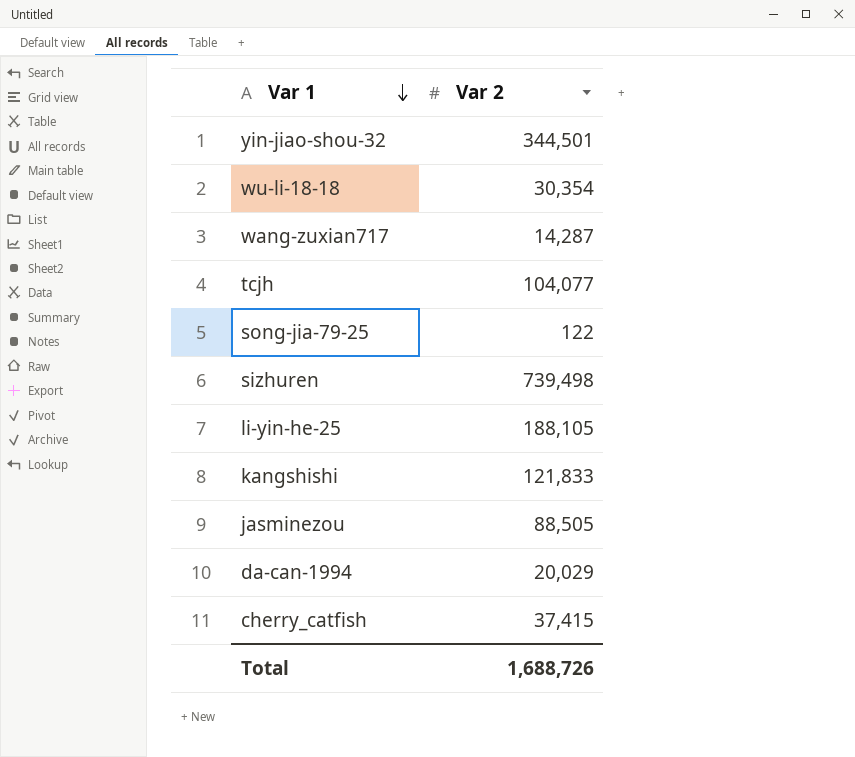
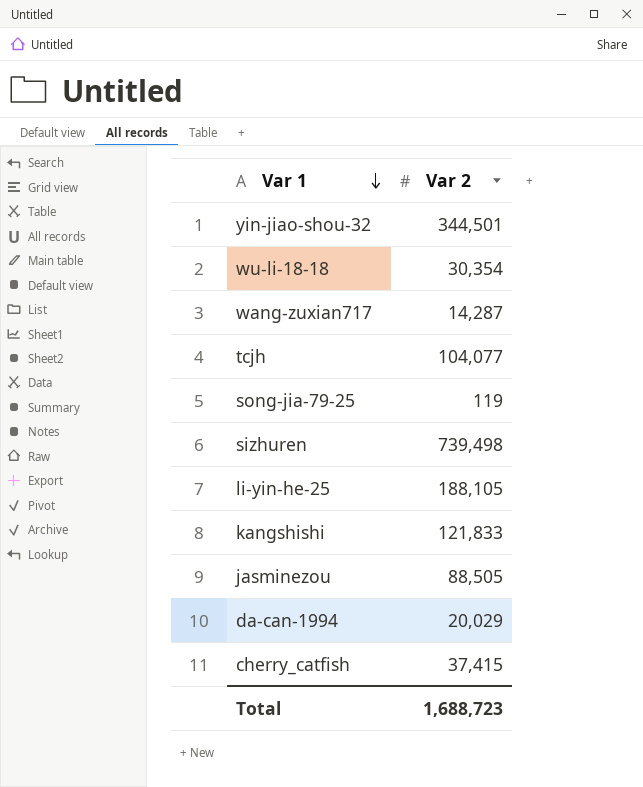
song-jia-79-25 | Var 2: 122 -> 119
Total | Var 2: 1,688,726 -> 1,688,723

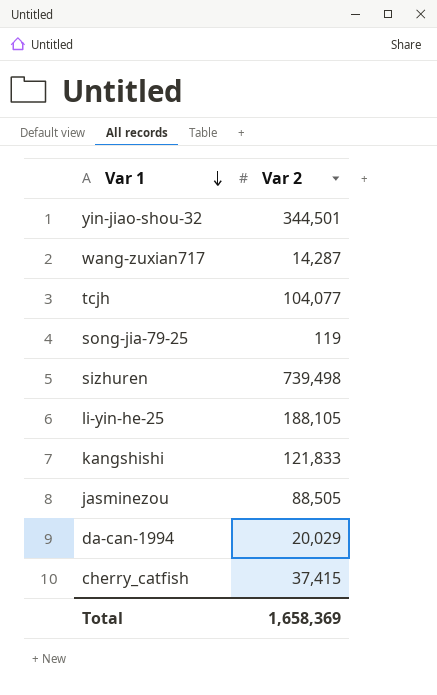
row wu-li-18-18: 30,354 -> none
Total | Var 2: 1,688,723 -> 1,658,369

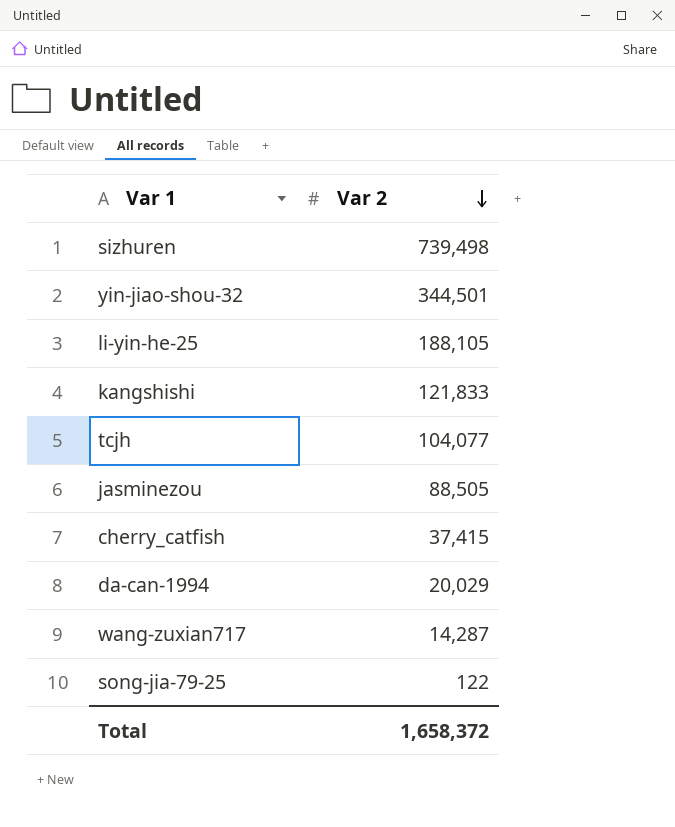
row order: Var 1 descending -> Var 2 descending
song-jia-79-25 | Var 2: 119 -> 122
Total | Var 2: 1,658,369 -> 1,658,372

